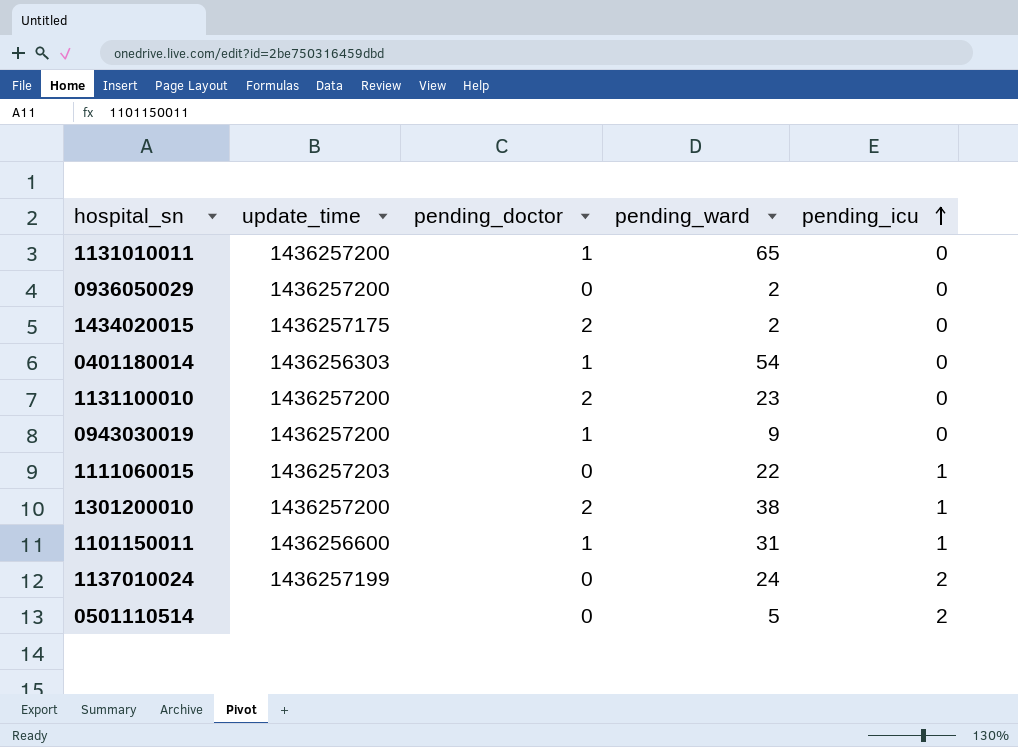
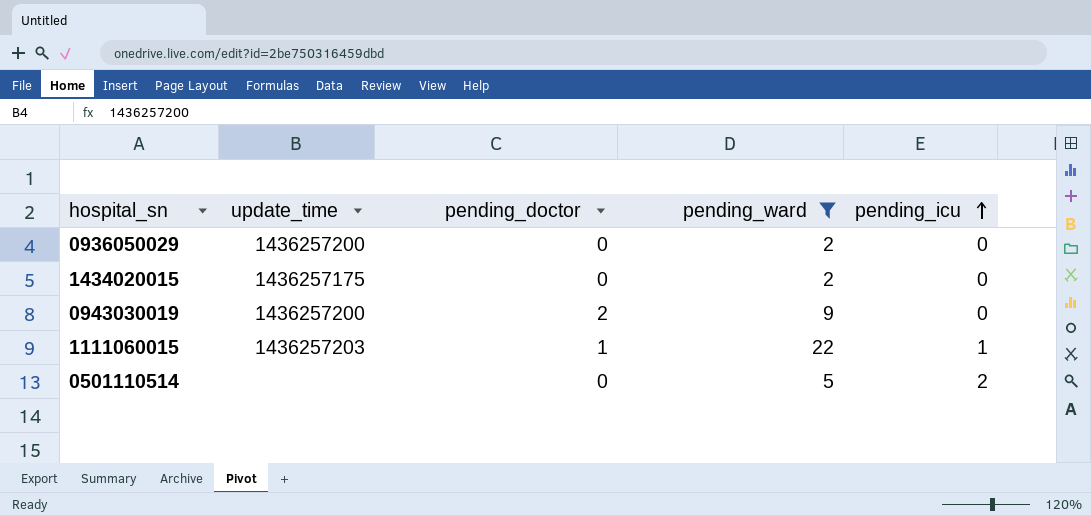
filter: none -> pending_ward <= 22
1434020015 | pending_doctor: 2 -> 0
0943030019 | pending_doctor: 1 -> 2
1111060015 | pending_doctor: 0 -> 1

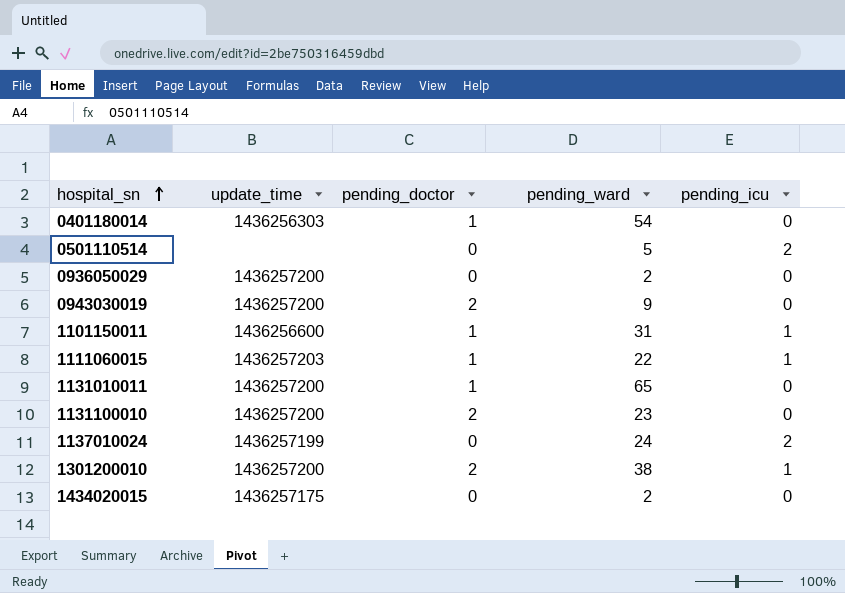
filter: pending_ward <= 22 -> none
row order: pending_icu ascending -> hospital_sn ascending

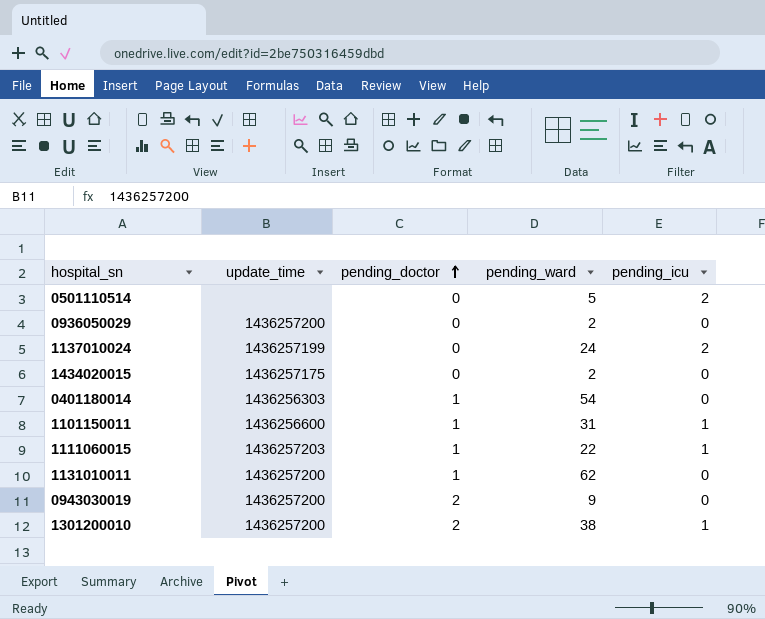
row order: hospital_sn ascending -> pending_doctor ascending
row 1131100010: 1436257200 | 2 | 23 | 0 -> none
1131010011 | pending_ward: 65 -> 62

